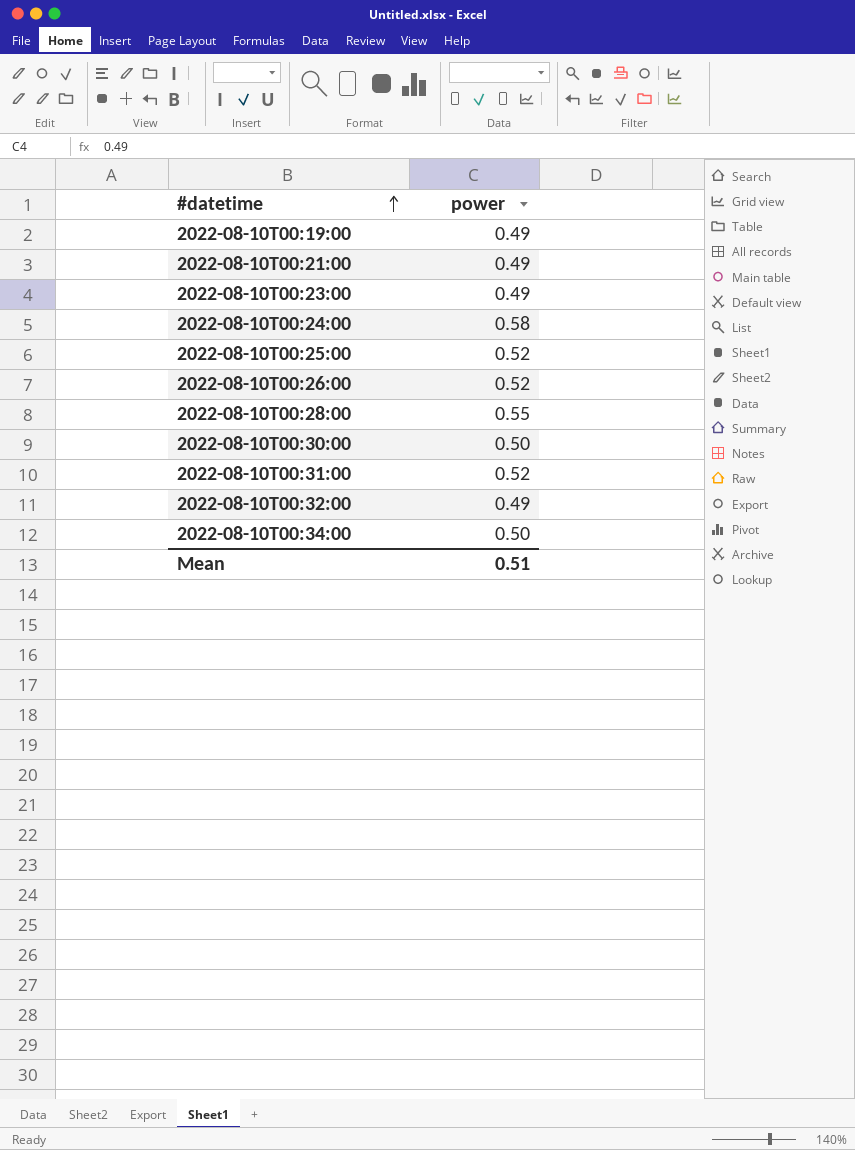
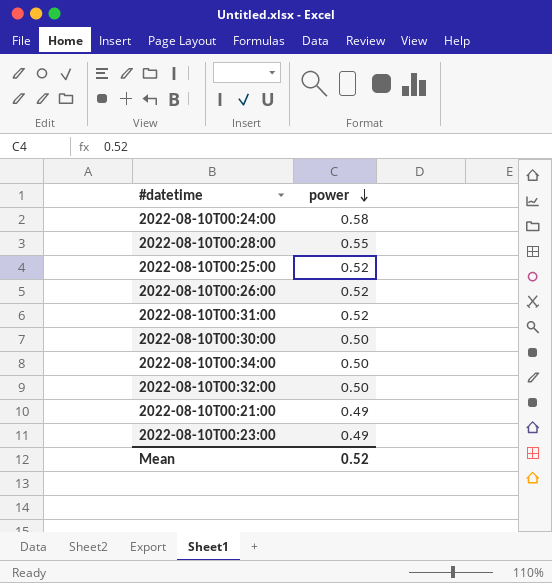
row order: #datetime ascending -> power descending
row 2022-08-10T00:19:00: 0.49 -> none
2022-08-10T00:32:00 | power: 0.49 -> 0.50
Mean | power: 0.51 -> 0.52

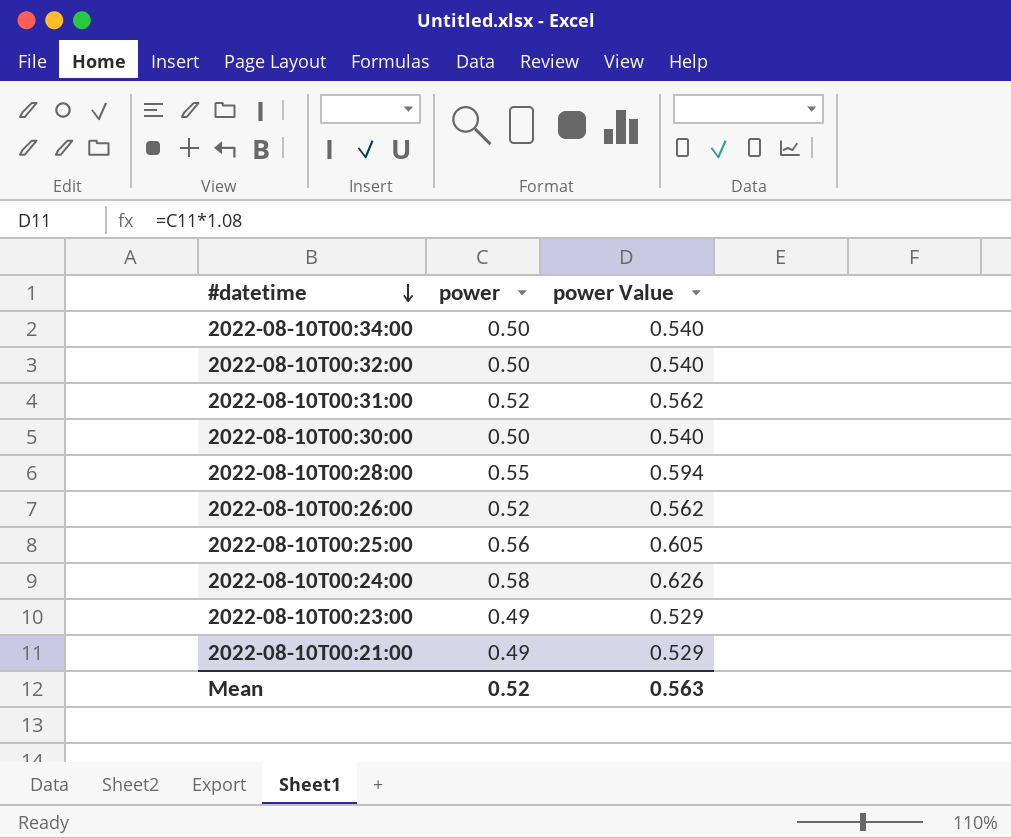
row order: power descending -> #datetime descending
column power Value | formula: none -> [power] * 1.08
2022-08-10T00:25:00 | power: 0.52 -> 0.56

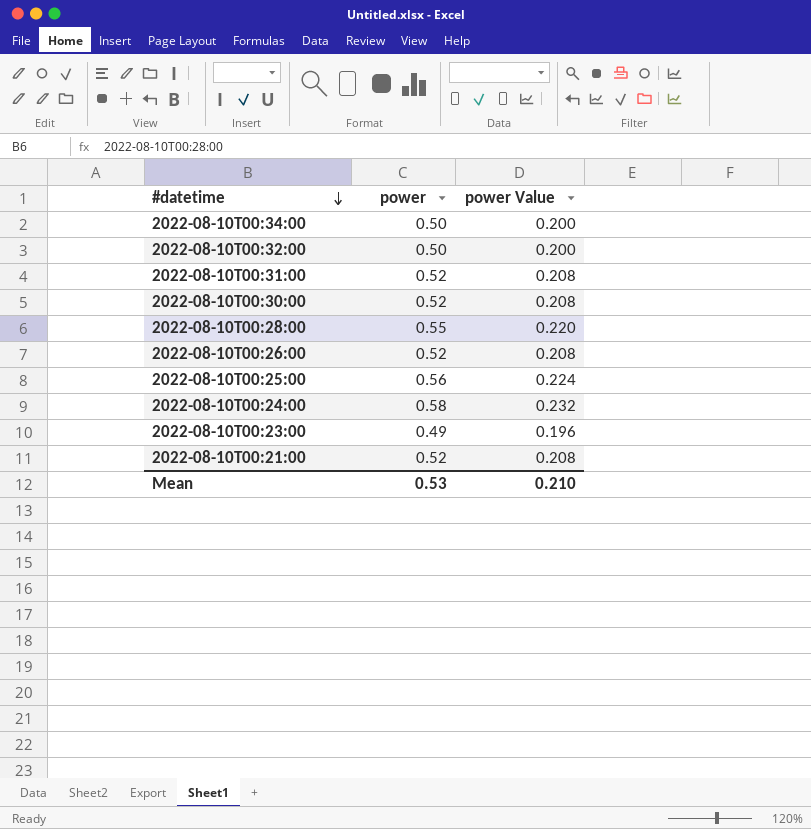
column power Value | formula: [power] * 1.08 -> [power] * 0.4
2022-08-10T00:30:00 | power: 0.50 -> 0.52
2022-08-10T00:21:00 | power: 0.49 -> 0.52
Mean | power: 0.52 -> 0.53
Mean | power Value: 0.563 -> 0.210

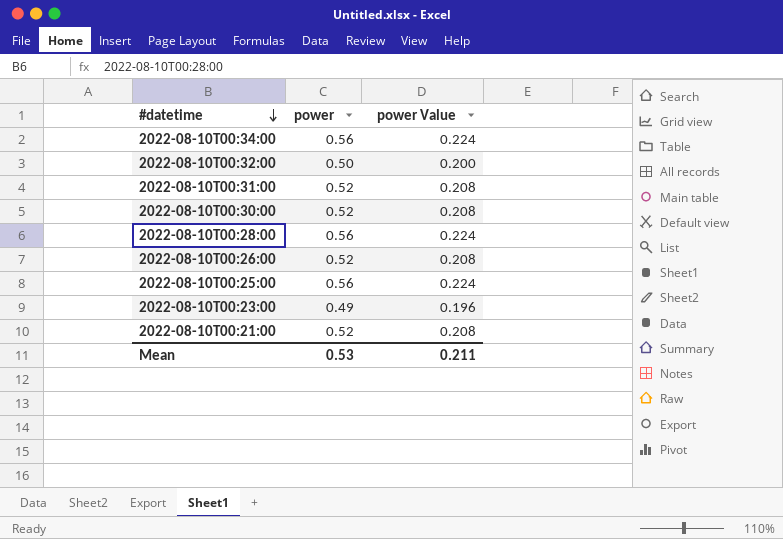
row 2022-08-10T00:24:00: 0.58 | 0.232 -> none
2022-08-10T00:34:00 | power: 0.50 -> 0.56
2022-08-10T00:34:00 | power Value: 0.200 -> 0.224
2022-08-10T00:28:00 | power: 0.55 -> 0.56
2022-08-10T00:28:00 | power Value: 0.220 -> 0.224
Mean | power Value: 0.210 -> 0.211

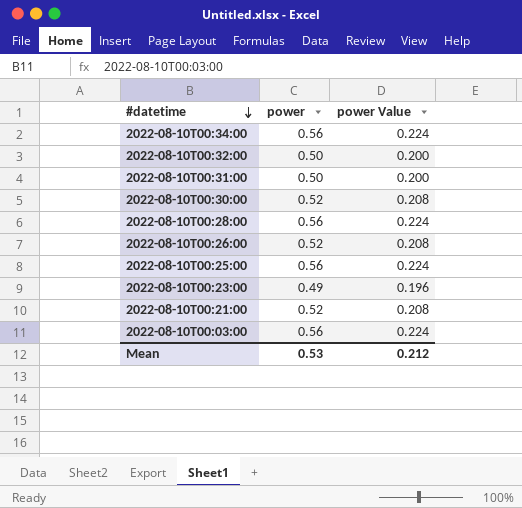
2022-08-10T00:31:00 | power: 0.52 -> 0.50
2022-08-10T00:31:00 | power Value: 0.208 -> 0.200
row 2022-08-10T00:03:00: none -> 0.56 | 0.224
Mean | power Value: 0.211 -> 0.212

